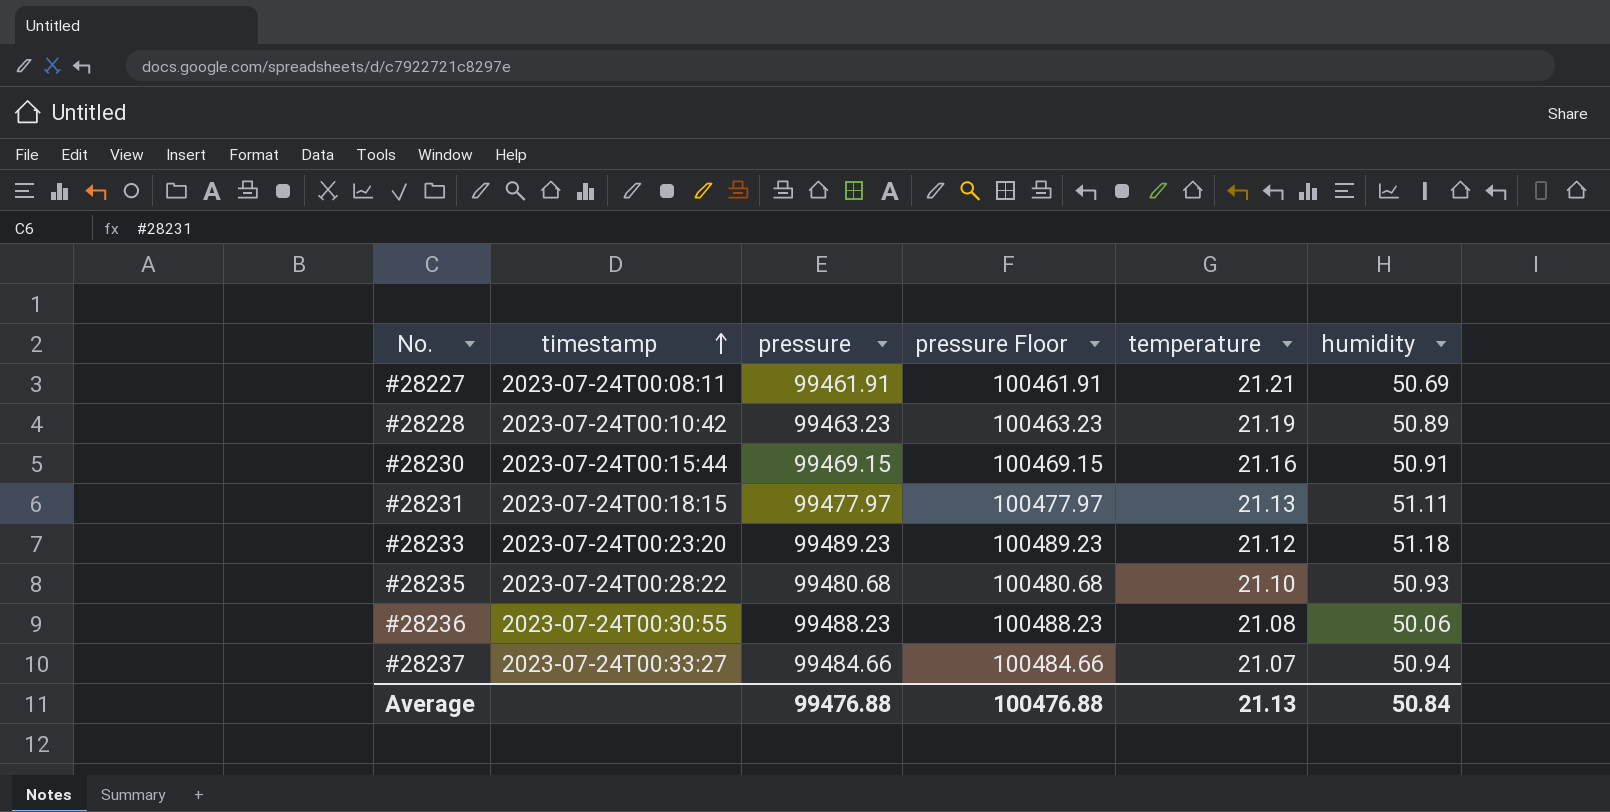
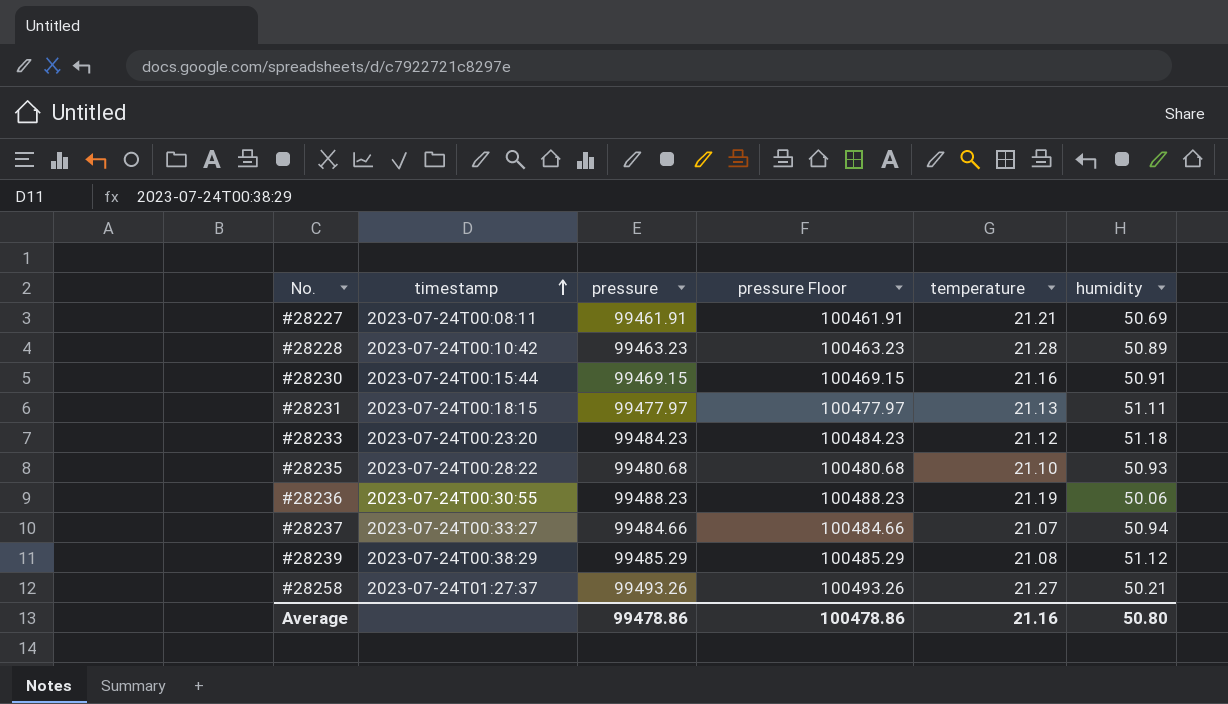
#28228 | temperature: 21.19 -> 21.28
#28233 | pressure: 99489.23 -> 99484.23
#28233 | pressure Floor: 100489.23 -> 100484.23
#28236 | temperature: 21.08 -> 21.19
row #28239: none -> 2023-07-24T00:38:29 | 99485.29 | 100485.29 | 21.08 | 51.12
row #28258: none -> 2023-07-24T01:27:37 | 99493.26 | 100493.26 | 21.27 | 50.21
Average | pressure: 99476.88 -> 99478.86
Average | pressure Floor: 100476.88 -> 100478.86
Average | temperature: 21.13 -> 21.16
Average | humidity: 50.84 -> 50.80

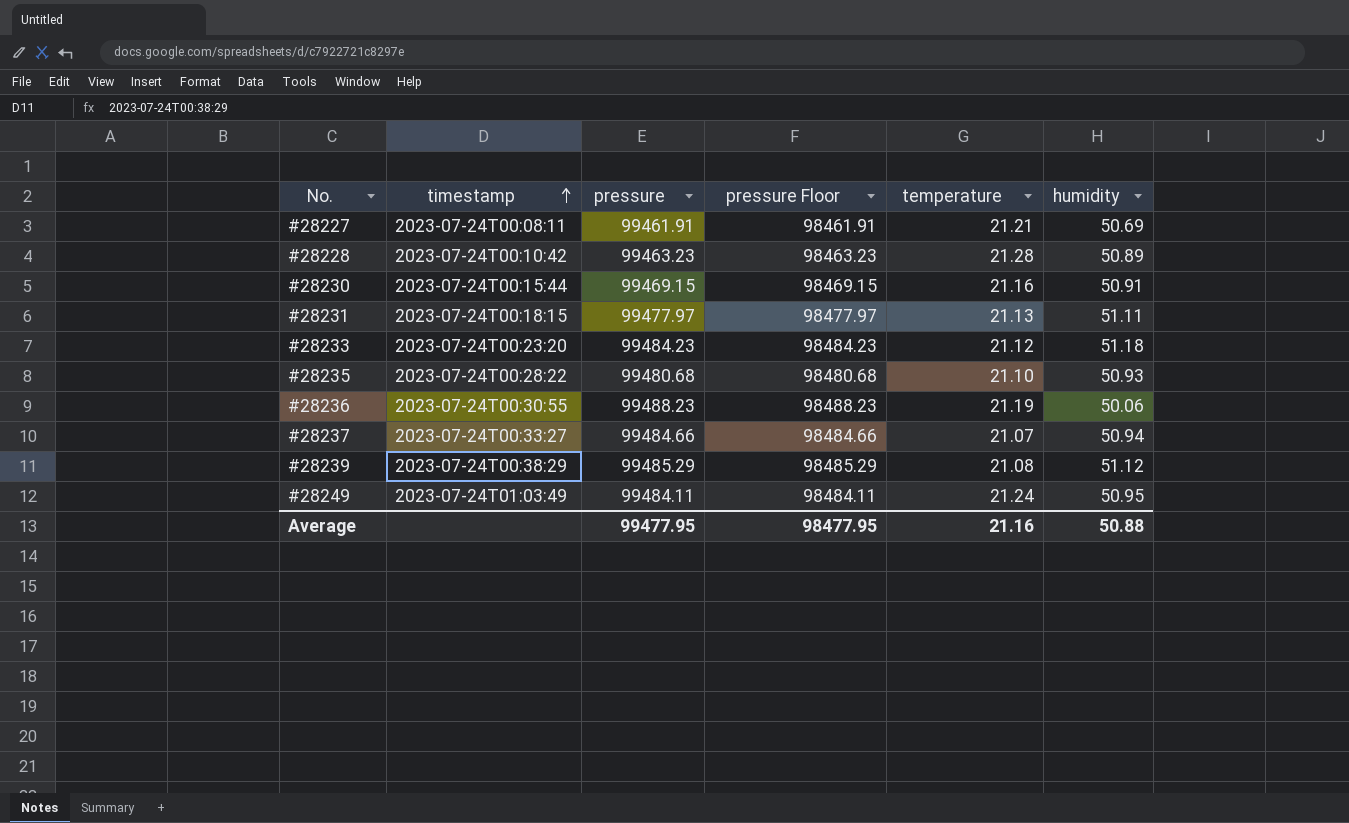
column pressure Floor | formula: [pressure] + 1000 -> [pressure] - 1000
row #28258: 2023-07-24T01:27:37 | 99493.26 | 100493.26 | 21.27 | 50.21 -> none
row #28249: none -> 2023-07-24T01:03:49 | 99484.11 | 98484.11 | 21.24 | 50.95
Average | pressure: 99478.86 -> 99477.95
Average | pressure Floor: 100478.86 -> 98477.95
Average | humidity: 50.80 -> 50.88

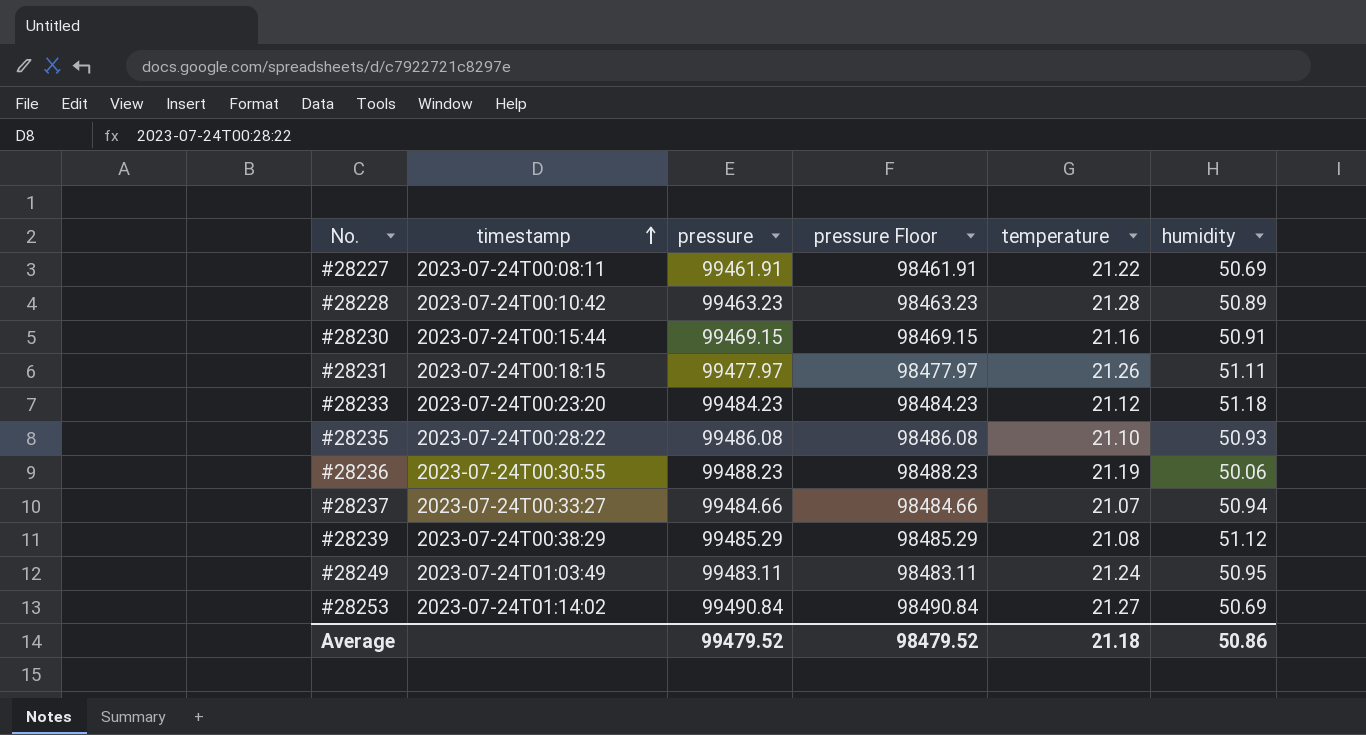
#28227 | temperature: 21.21 -> 21.22
#28231 | temperature: 21.13 -> 21.26
#28235 | pressure: 99480.68 -> 99486.08
#28235 | pressure Floor: 98480.68 -> 98486.08
#28249 | pressure: 99484.11 -> 99483.11
#28249 | pressure Floor: 98484.11 -> 98483.11
row #28253: none -> 2023-07-24T01:14:02 | 99490.84 | 98490.84 | 21.27 | 50.69
Average | pressure: 99477.95 -> 99479.52
Average | pressure Floor: 98477.95 -> 98479.52
Average | temperature: 21.16 -> 21.18
Average | humidity: 50.88 -> 50.86

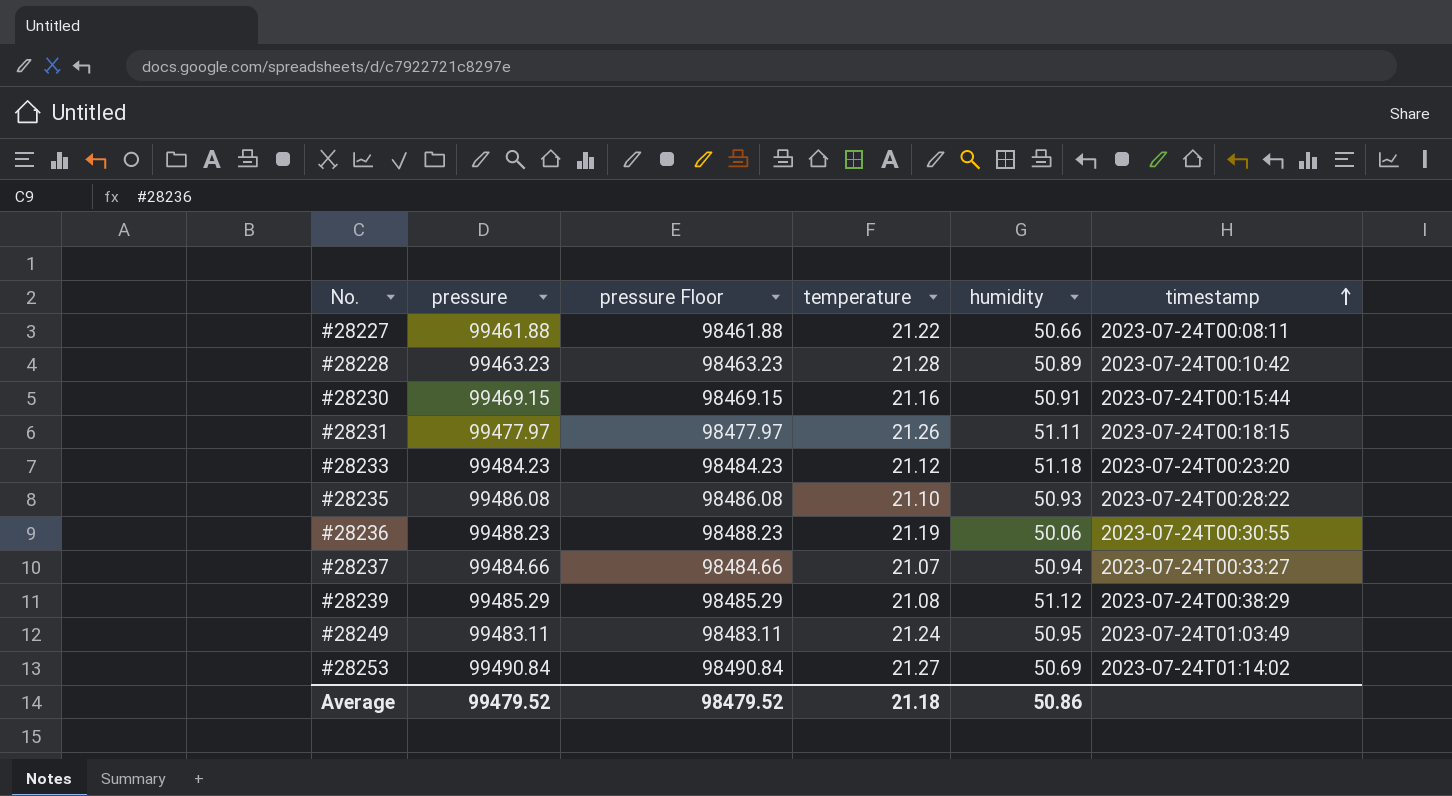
column timestamp | position: 2 -> 6
#28227 | pressure: 99461.91 -> 99461.88
#28227 | pressure Floor: 98461.91 -> 98461.88
#28227 | humidity: 50.69 -> 50.66

